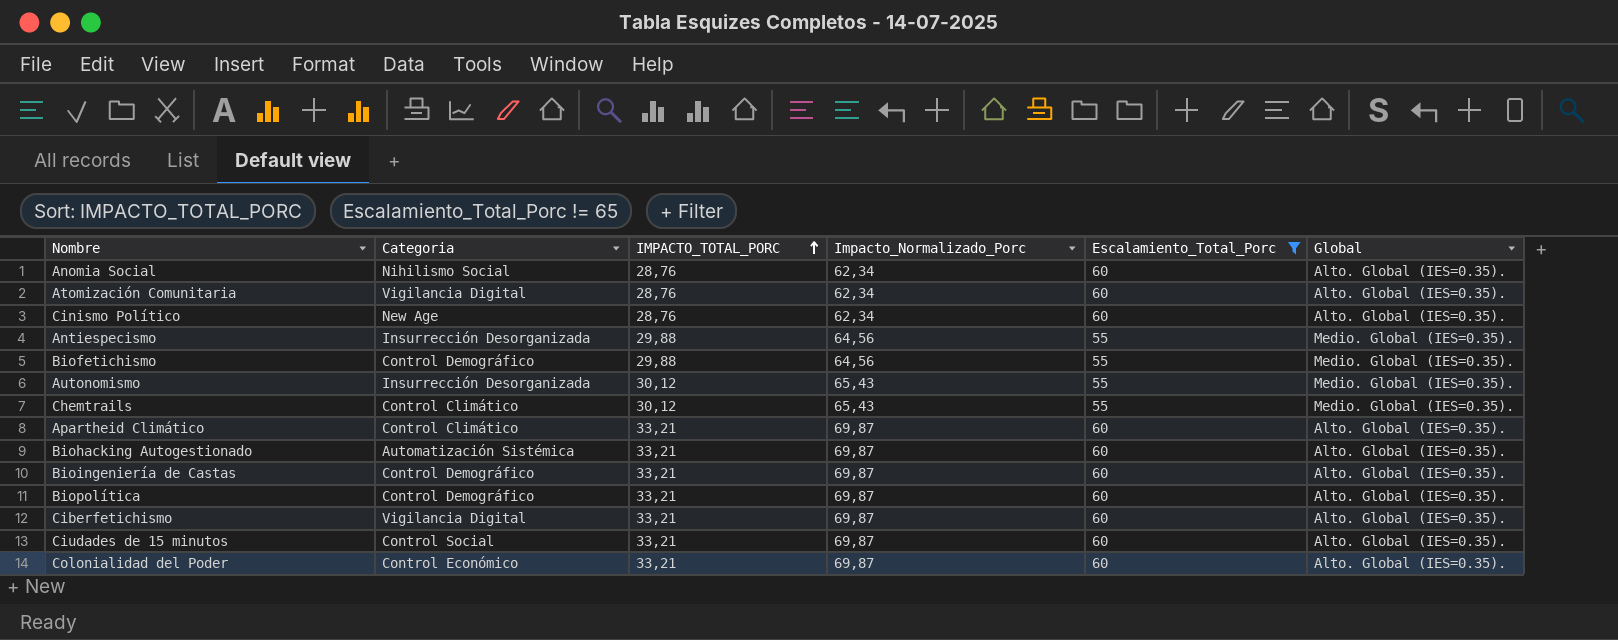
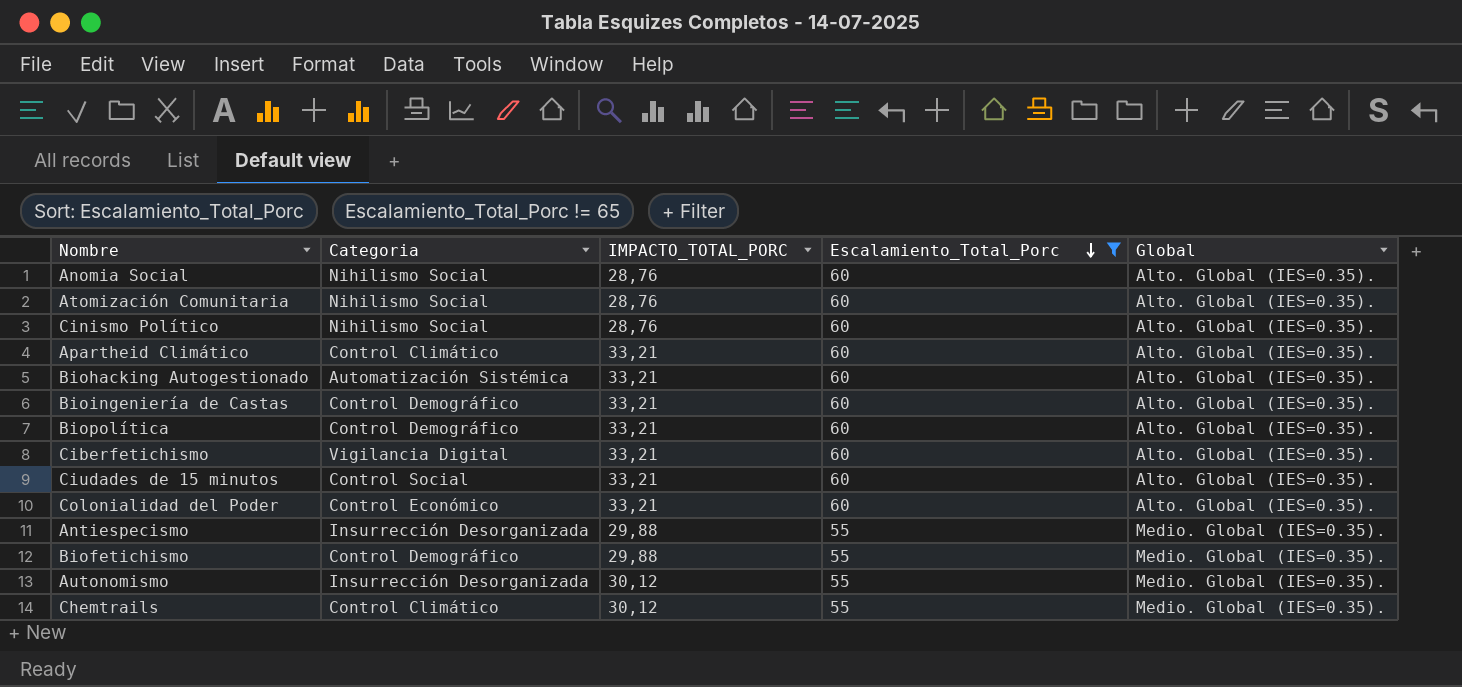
row order: IMPACTO_TOTAL_PORC ascending -> Escalamiento_Total_Porc descending
column Impacto_Normalizado_Porc | position: 4 -> none
Atomización Comunitaria | Categoria: Vigilancia Digital -> Nihilismo Social
Cinismo Político | Categoria: New Age -> Nihilismo Social

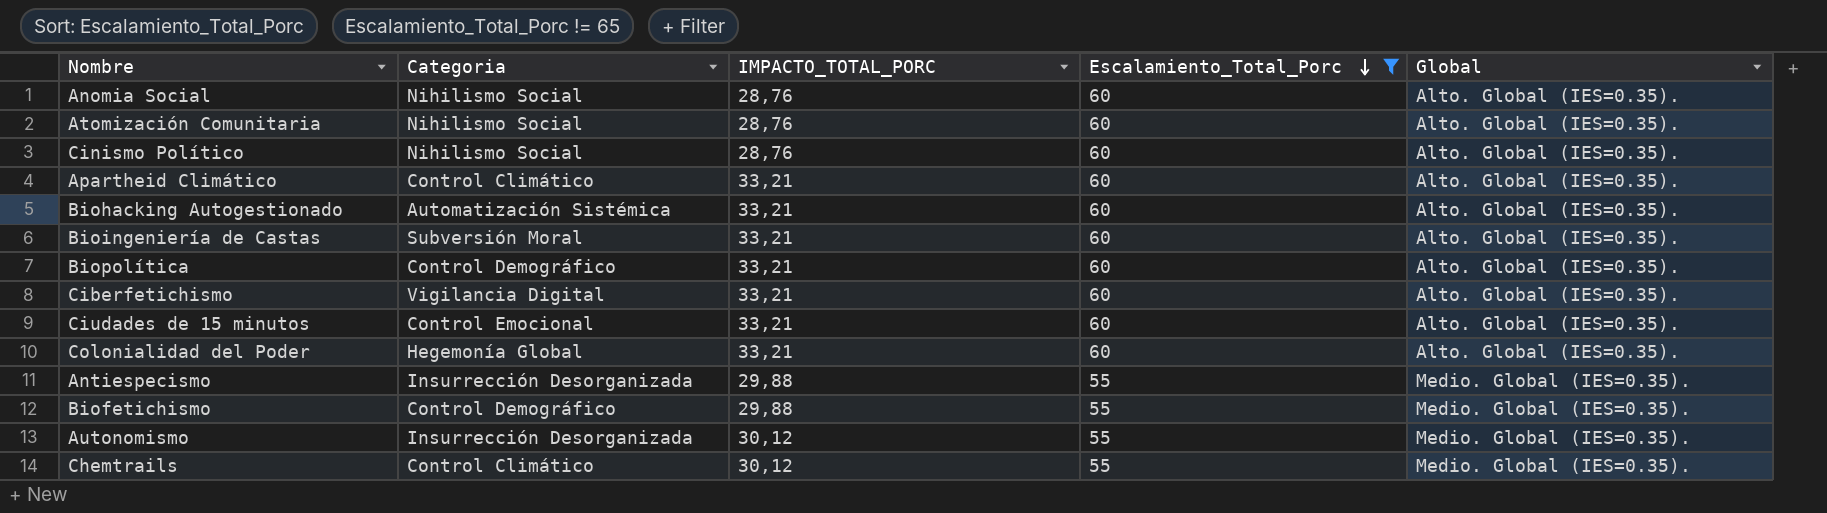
Bioingeniería de Castas | Categoria: Control Demográfico -> Subversión Moral
Ciudades de 15 minutos | Categoria: Control Social -> Control Emocional
Colonialidad del Poder | Categoria: Control Económico -> Hegemonía Global

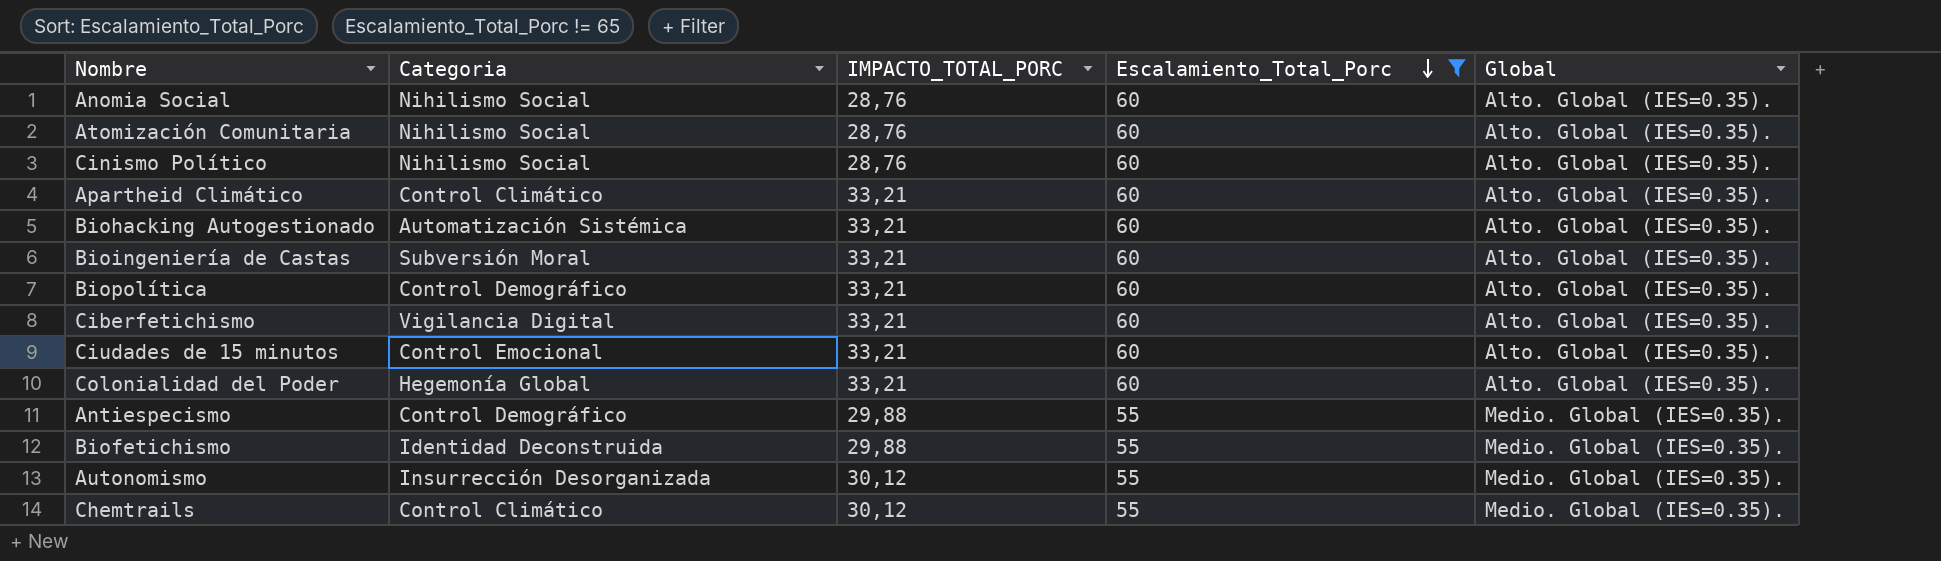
Antiespecismo | Categoria: Insurrección Desorganizada -> Control Demográfico
Biofetichismo | Categoria: Control Demográfico -> Identidad Deconstruida

